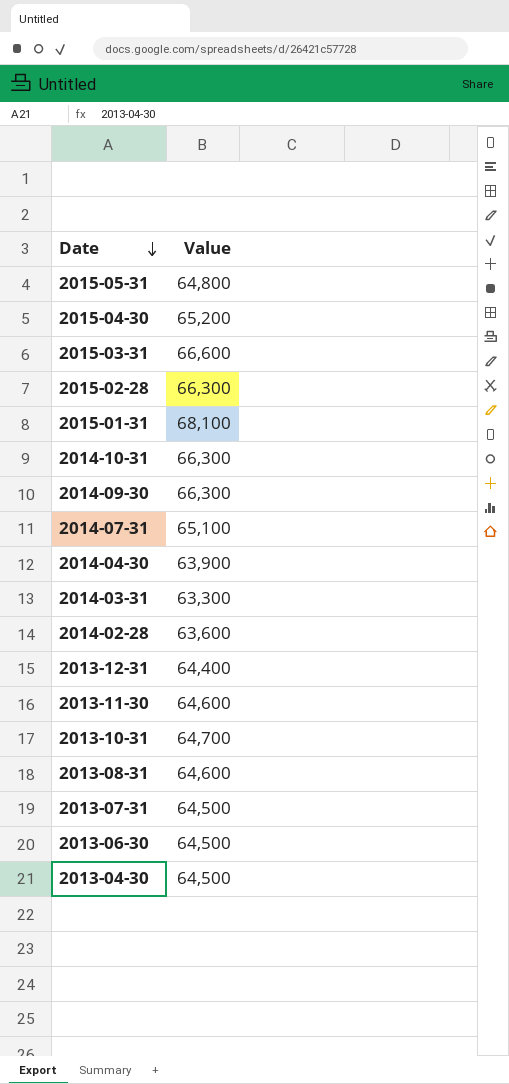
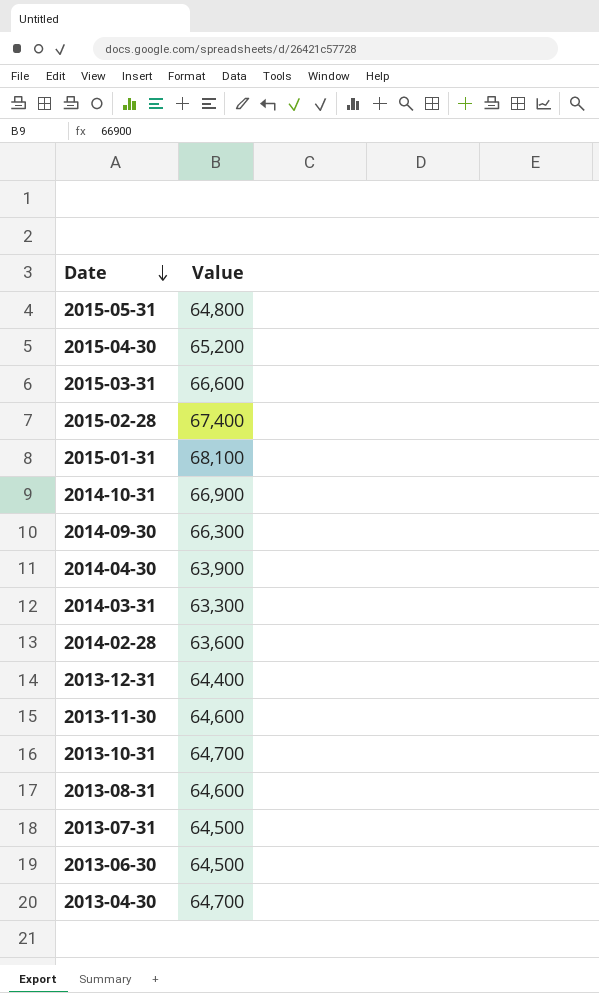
row 2014-07-31: 65,100 -> none
2015-02-28 | Value: 66,300 -> 67,400
2014-10-31 | Value: 66,300 -> 66,900
2013-04-30 | Value: 64,500 -> 64,700

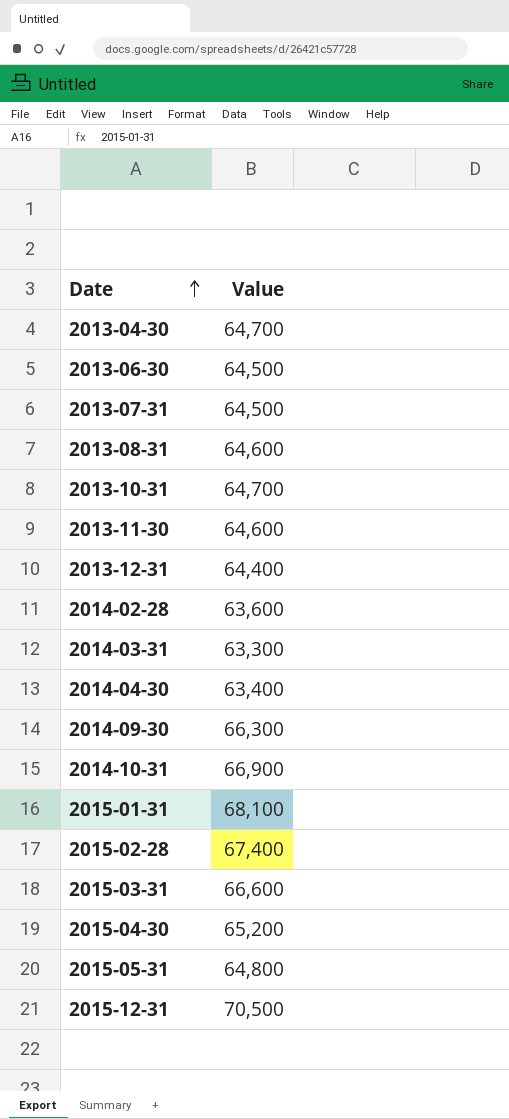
row order: Date descending -> Date ascending
2014-04-30 | Value: 63,900 -> 63,400
row 2015-12-31: none -> 70,500

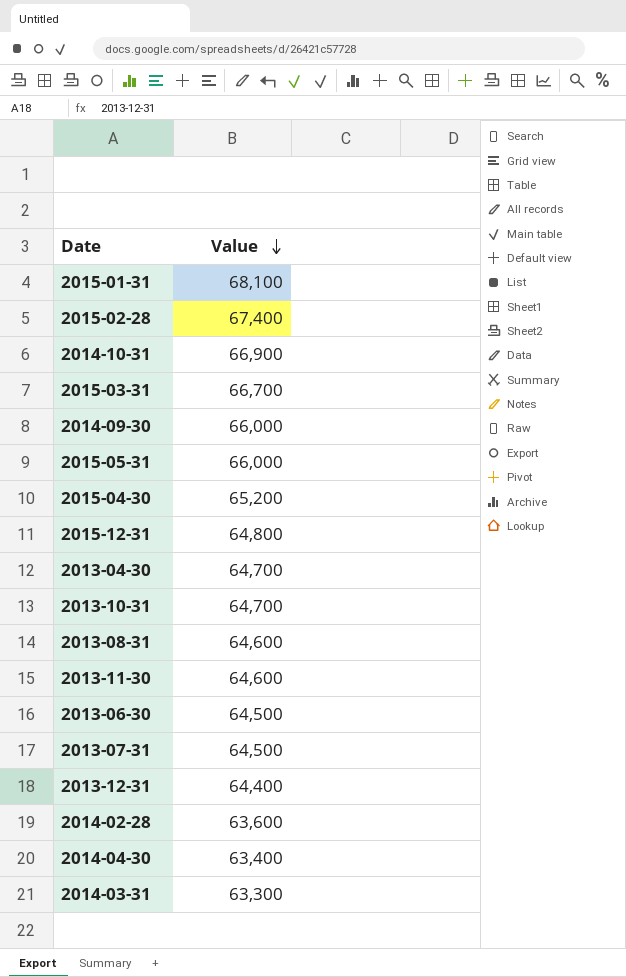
row order: Date ascending -> Value descending
2015-03-31 | Value: 66,600 -> 66,700
2014-09-30 | Value: 66,300 -> 66,000
2015-05-31 | Value: 64,800 -> 66,000
2015-12-31 | Value: 70,500 -> 64,800

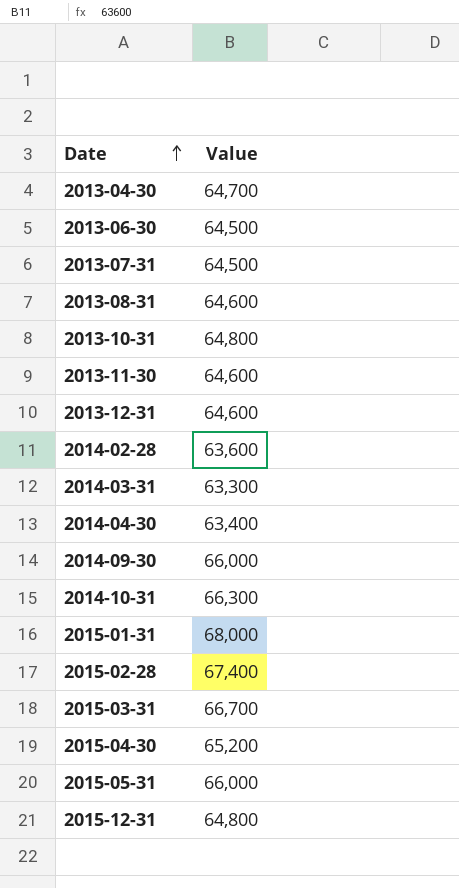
row order: Value descending -> Date ascending
2013-10-31 | Value: 64,700 -> 64,800
2013-12-31 | Value: 64,400 -> 64,600
2014-10-31 | Value: 66,900 -> 66,300
2015-01-31 | Value: 68,100 -> 68,000

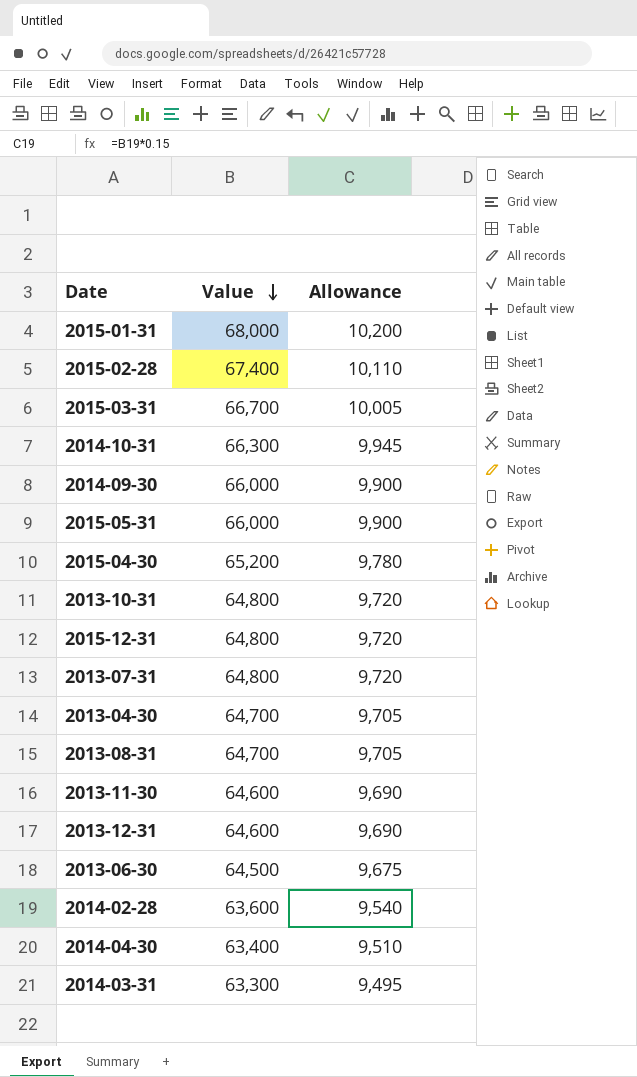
row order: Date ascending -> Value descending
column Allowance | formula: none -> [Value] * 0.15
2013-07-31 | Value: 64,500 -> 64,800
2013-08-31 | Value: 64,600 -> 64,700

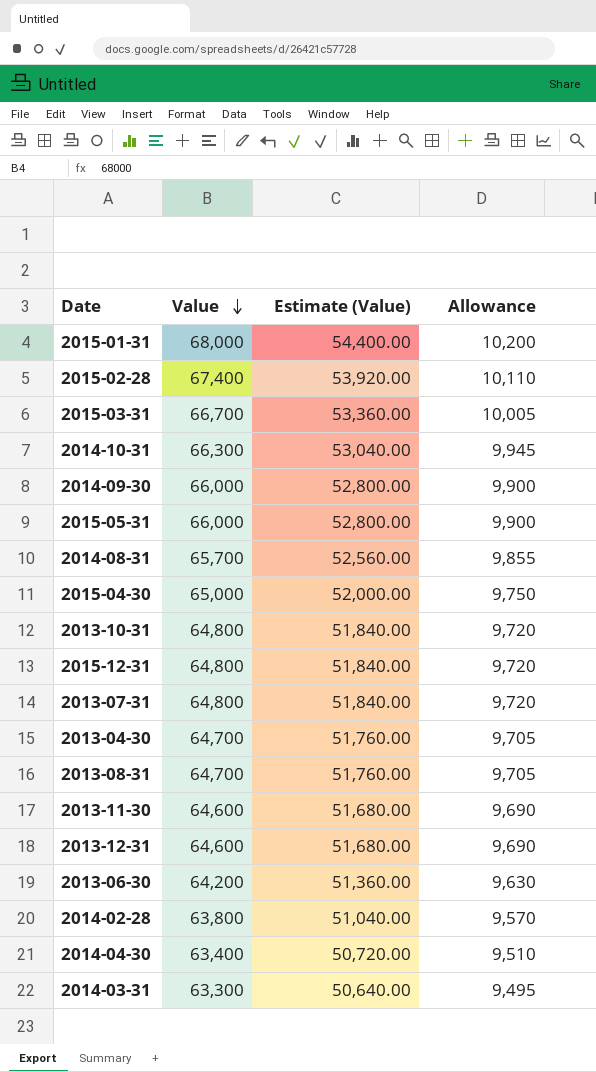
column Estimate (Value) | formula: none -> [Value] * 0.8
row 2014-08-31: none -> 65,700 | 52,560.00 | 9,855
2015-04-30 | Value: 65,200 -> 65,000
2015-04-30 | Allowance: 9,780 -> 9,750
2013-06-30 | Value: 64,500 -> 64,200
2013-06-30 | Allowance: 9,675 -> 9,630
2014-02-28 | Value: 63,600 -> 63,800
2014-02-28 | Allowance: 9,540 -> 9,570

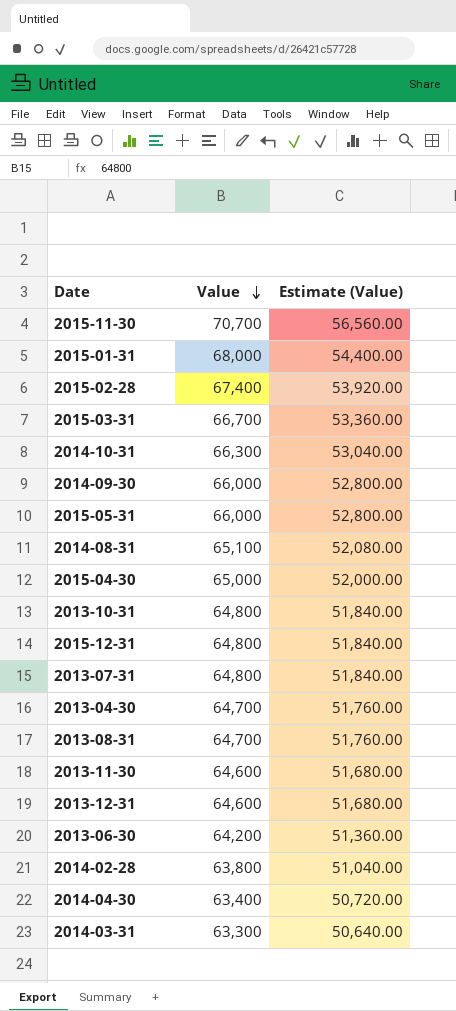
column Allowance | formula: [Value] * 0.15 -> none
row 2015-11-30: none -> 70,700 | 56,560.00
2014-08-31 | Value: 65,700 -> 65,100
2014-08-31 | Estimate (Value): 52,560.00 -> 52,080.00

